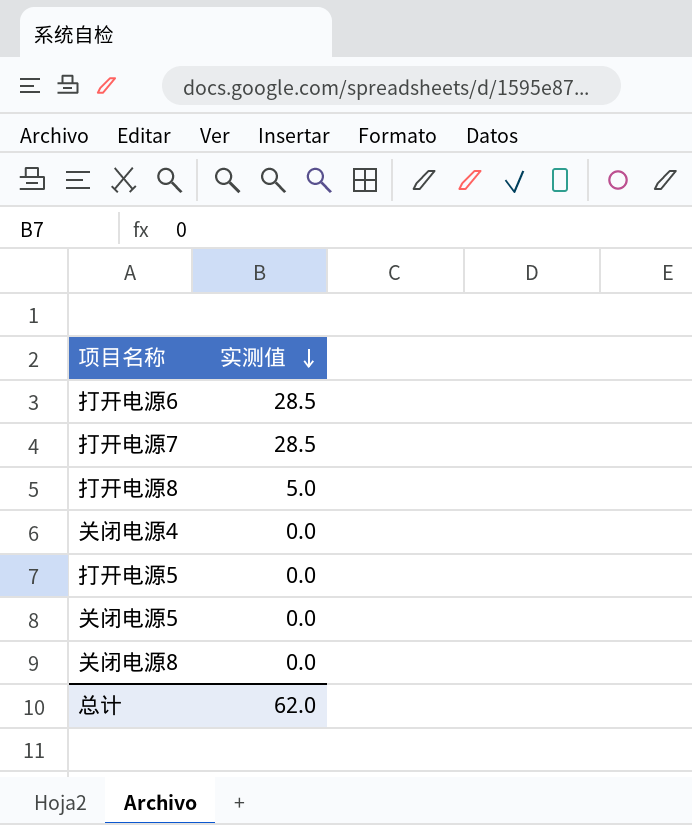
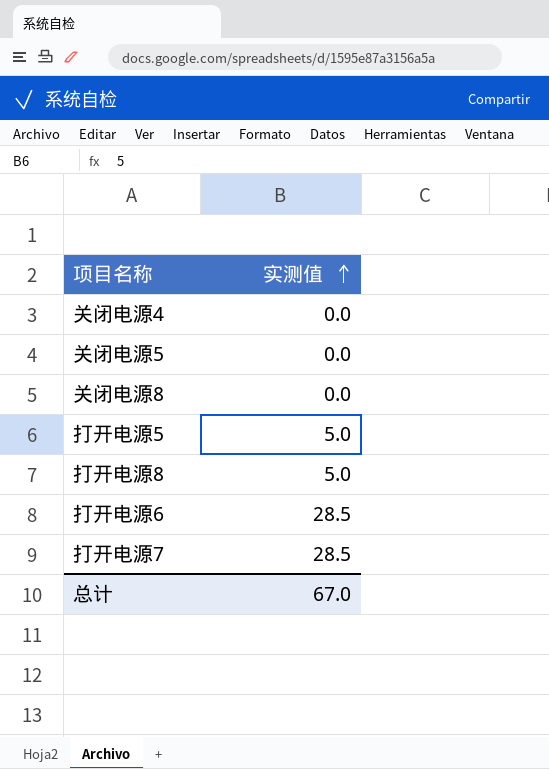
row order: 实测值 descending -> 实测值 ascending
打开电源5 | 实测值: 0.0 -> 5.0
总计 | 实测值: 62.0 -> 67.0

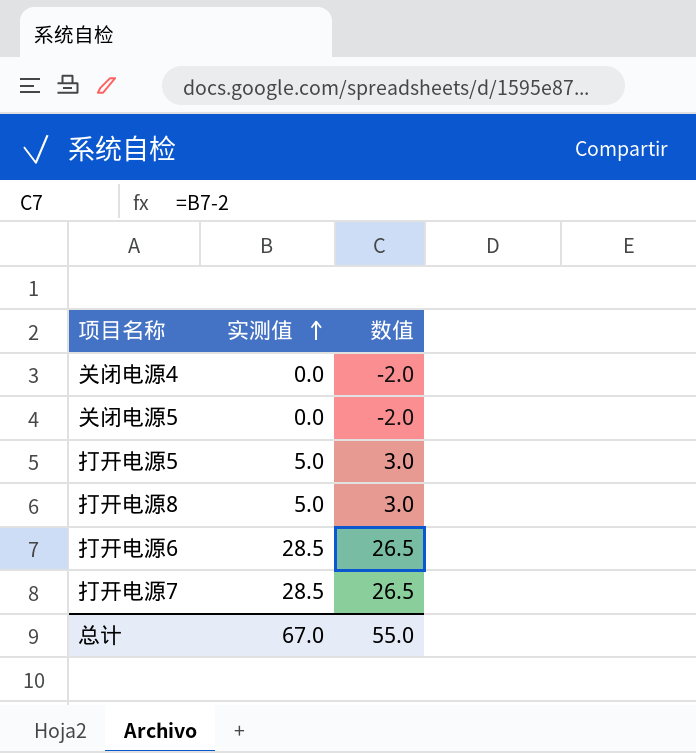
column 数值 | formula: none -> [实测值] - 2
row 关闭电源8: 0.0 -> none

